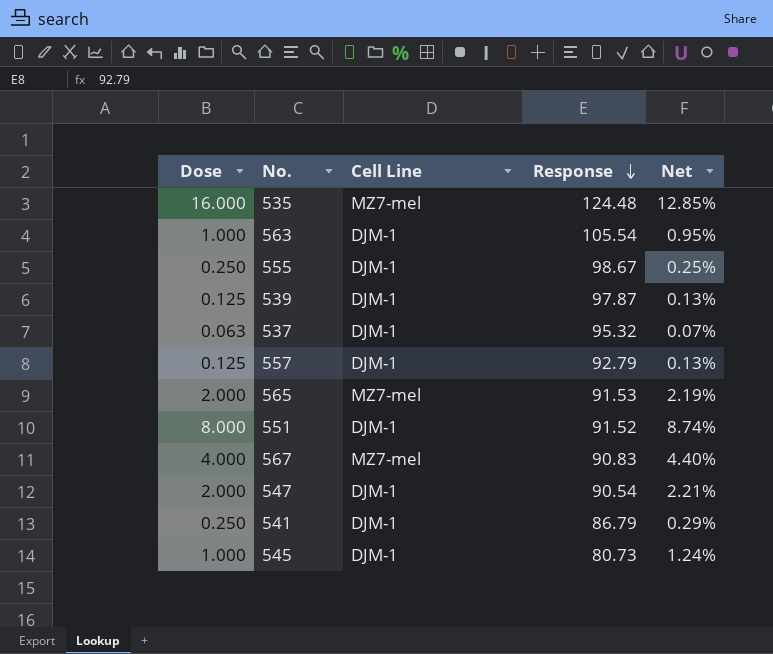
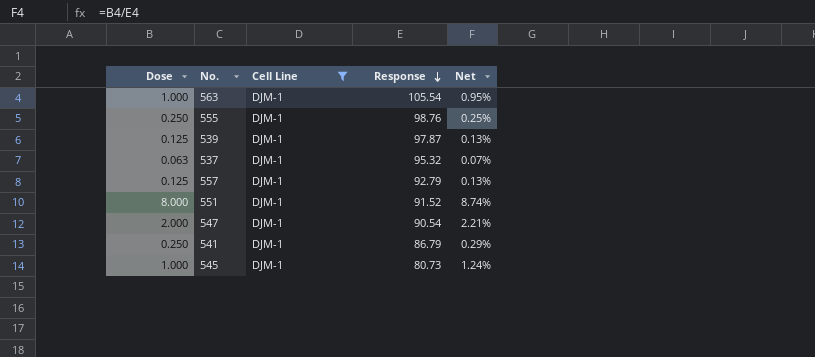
filter: none -> Cell Line = DJM-1
555 | Response: 98.67 -> 98.76

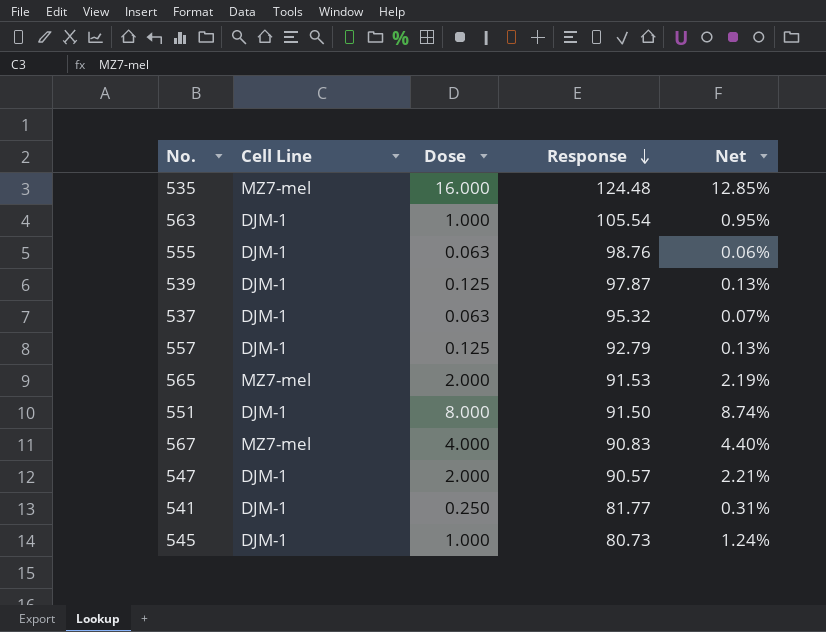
filter: Cell Line = DJM-1 -> none
column Dose | position: 1 -> 3
555 | Dose: 0.250 -> 0.063
555 | Net: 0.25% -> 0.06%
551 | Response: 91.52 -> 91.50
547 | Response: 90.54 -> 90.57
541 | Response: 86.79 -> 81.77
541 | Net: 0.29% -> 0.31%

